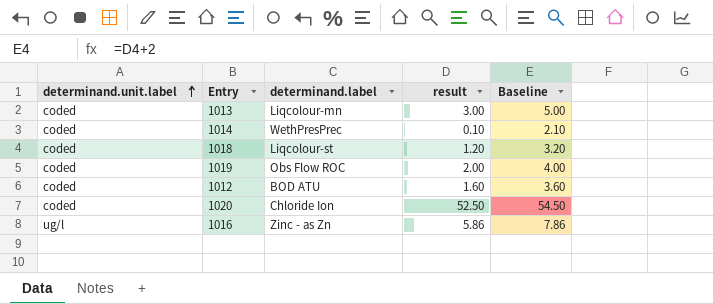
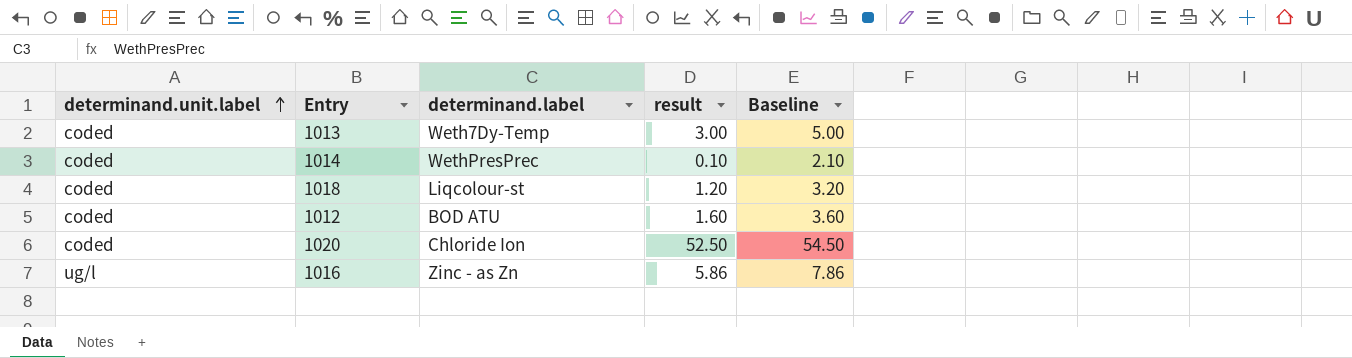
row 1019: coded | Obs Flow ROC | 2.00 | 4.00 -> none
1013 | determinand.label: Liqcolour-mn -> Weth7Dy-Temp

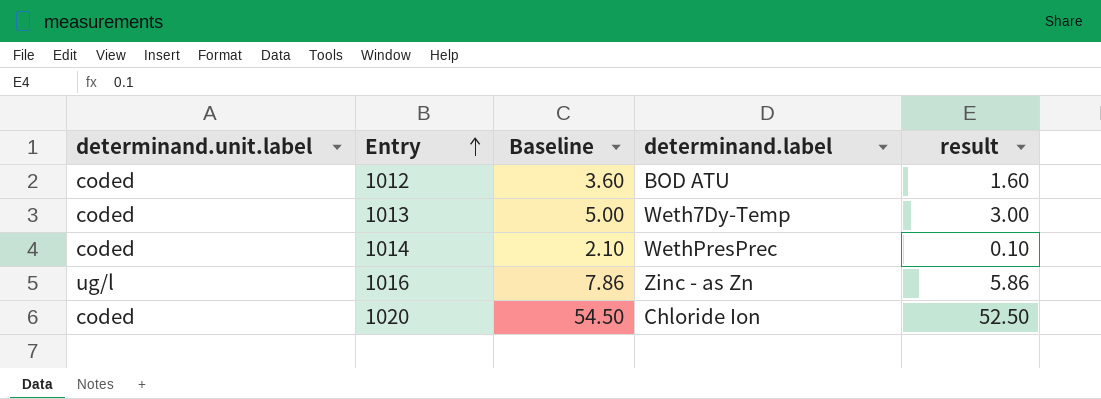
row order: determinand.unit.label ascending -> Entry ascending
column Baseline | position: 5 -> 3
row 1018: coded | Liqcolour-st | 1.20 | 3.20 -> none

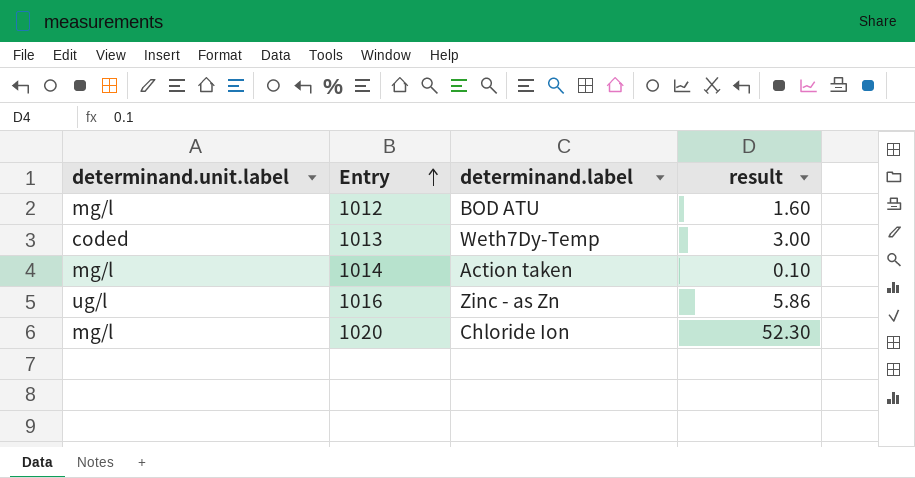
column Baseline | formula: [result] + 2 -> none
1012 | determinand.unit.label: coded -> mg/l
1014 | determinand.unit.label: coded -> mg/l
1014 | determinand.label: WethPresPrec -> Action taken
1020 | determinand.unit.label: coded -> mg/l
1020 | result: 52.50 -> 52.30

